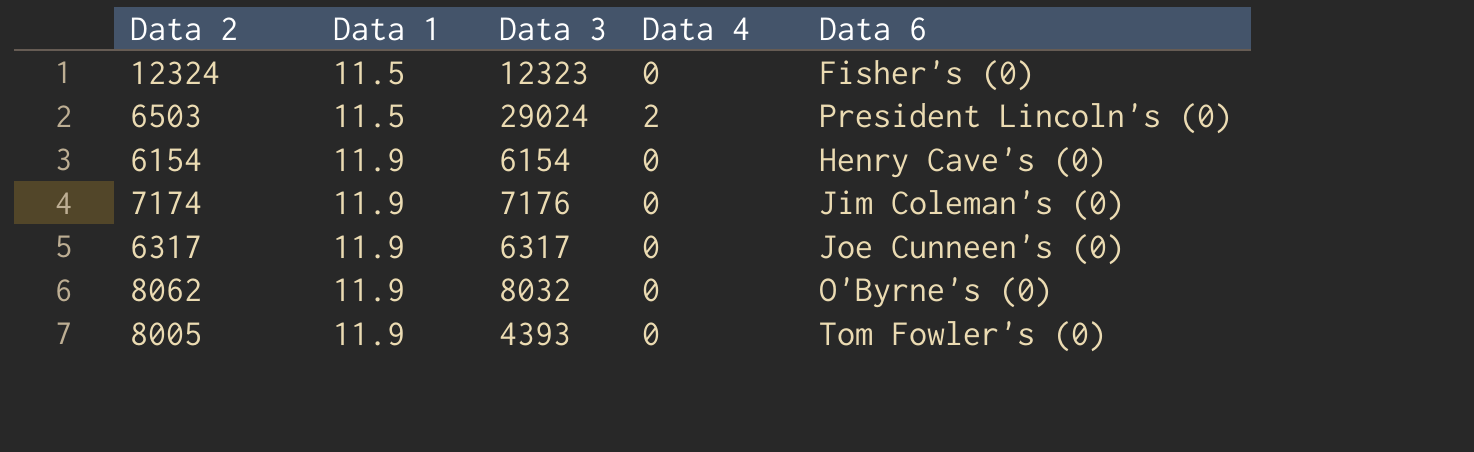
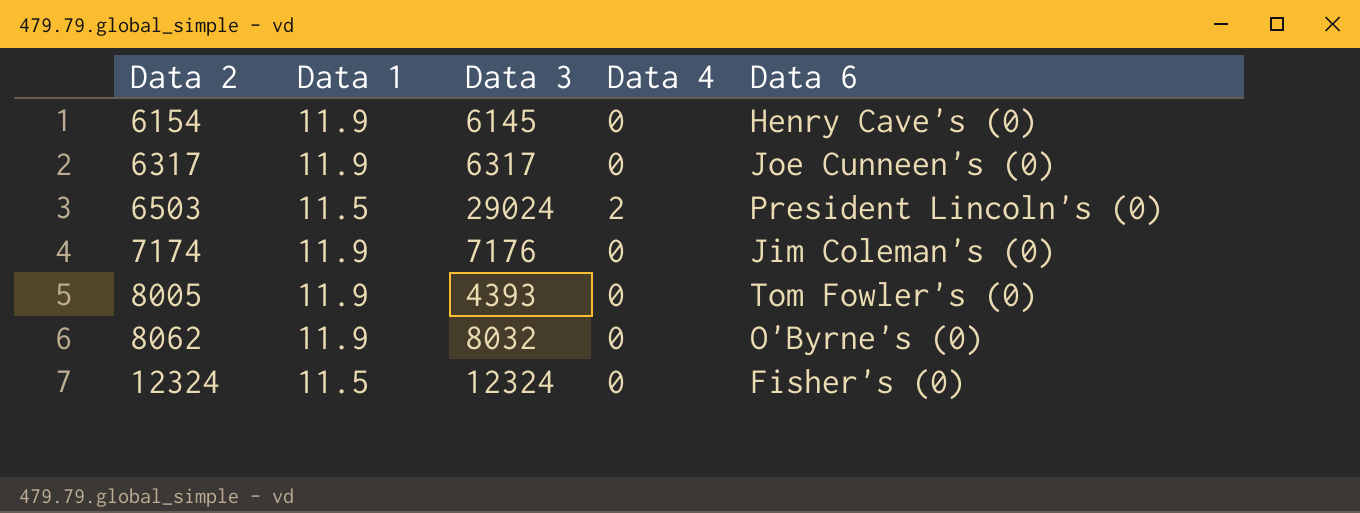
row order: Data 1 ascending -> Data 2 ascending
6154 | Data 3: 6154 -> 6145
12324 | Data 3: 12323 -> 12324

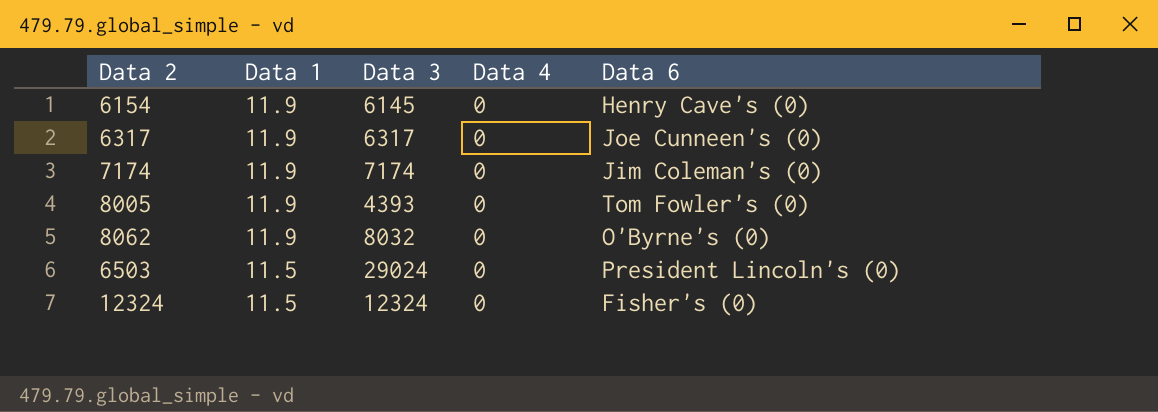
row order: Data 2 ascending -> Data 1 descending
7174 | Data 3: 7176 -> 7174
6503 | Data 4: 2 -> 0

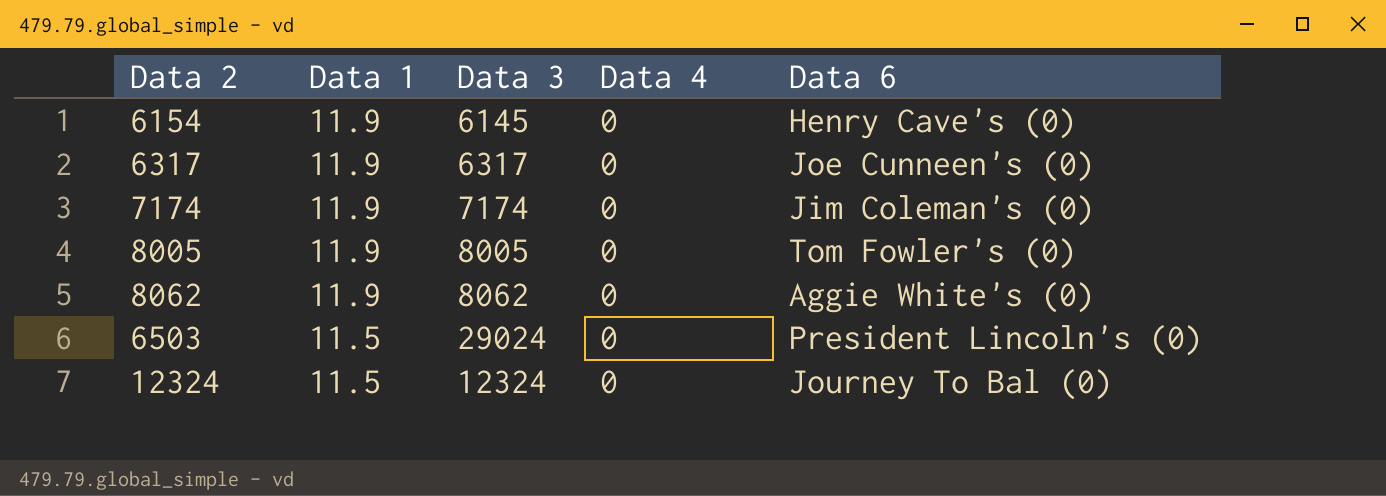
8005 | Data 3: 4393 -> 8005
8062 | Data 3: 8032 -> 8062
8062 | Data 6: O'Byrne's (0) -> Aggie White's (0)
12324 | Data 6: Fisher's (0) -> Journey To Bal (0)

